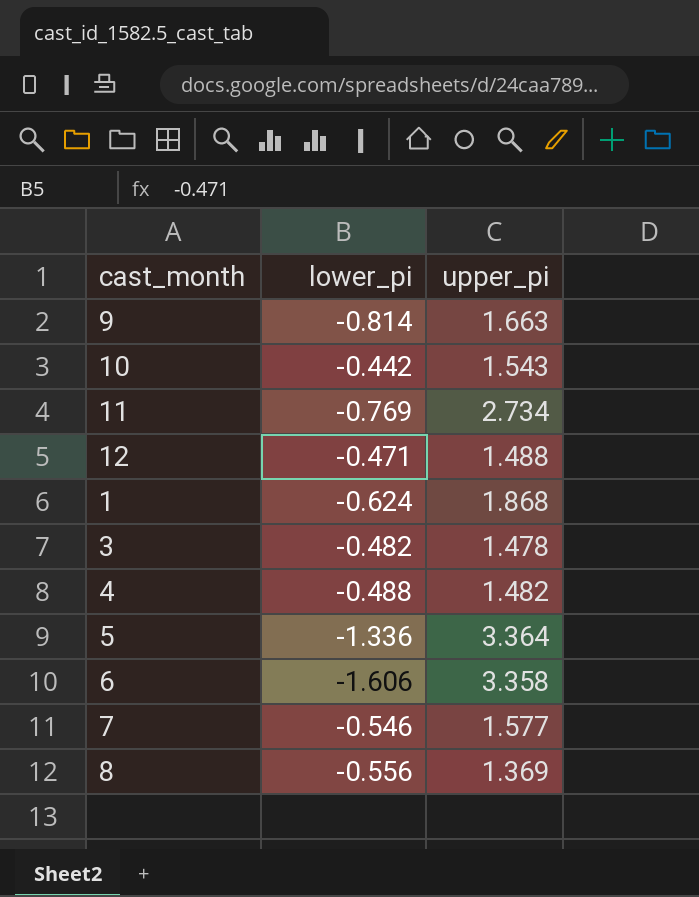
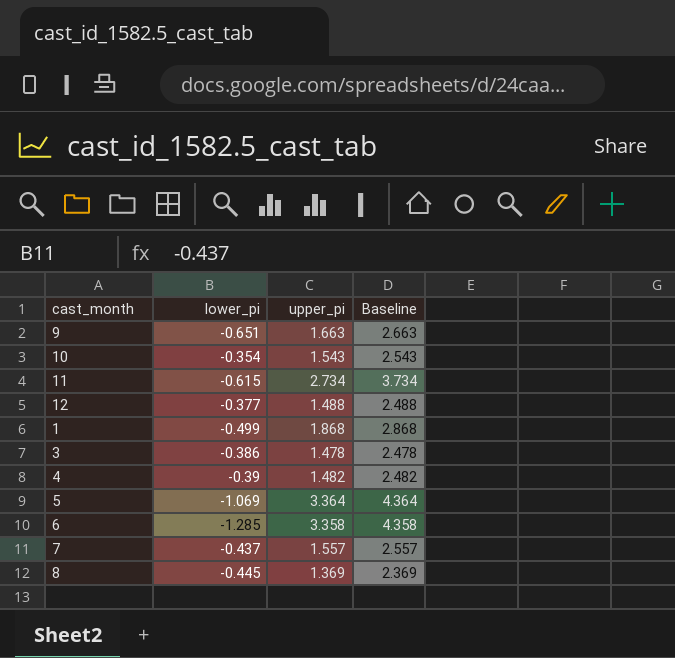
column Baseline | formula: none -> [upper_pi] + 1
9 | lower_pi: -0.814 -> -0.651
10 | lower_pi: -0.442 -> -0.354
11 | lower_pi: -0.769 -> -0.615
12 | lower_pi: -0.471 -> -0.377
1 | lower_pi: -0.624 -> -0.499
3 | lower_pi: -0.482 -> -0.386
4 | lower_pi: -0.488 -> -0.39
5 | lower_pi: -1.336 -> -1.069
6 | lower_pi: -1.606 -> -1.285
7 | lower_pi: -0.546 -> -0.437
7 | upper_pi: 1.577 -> 1.557
8 | lower_pi: -0.556 -> -0.445

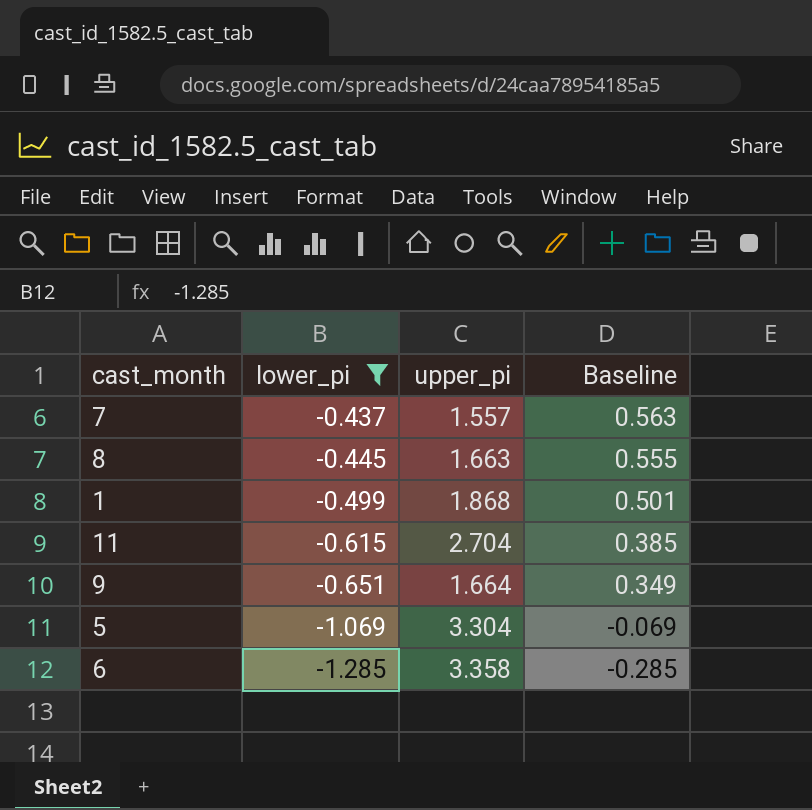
filter: none -> lower_pi <= -0.437
row order: none -> lower_pi descending
column Baseline | formula: [upper_pi] + 1 -> [lower_pi] + 1
8 | upper_pi: 1.369 -> 1.663
11 | upper_pi: 2.734 -> 2.704
9 | upper_pi: 1.663 -> 1.664
5 | upper_pi: 3.364 -> 3.304

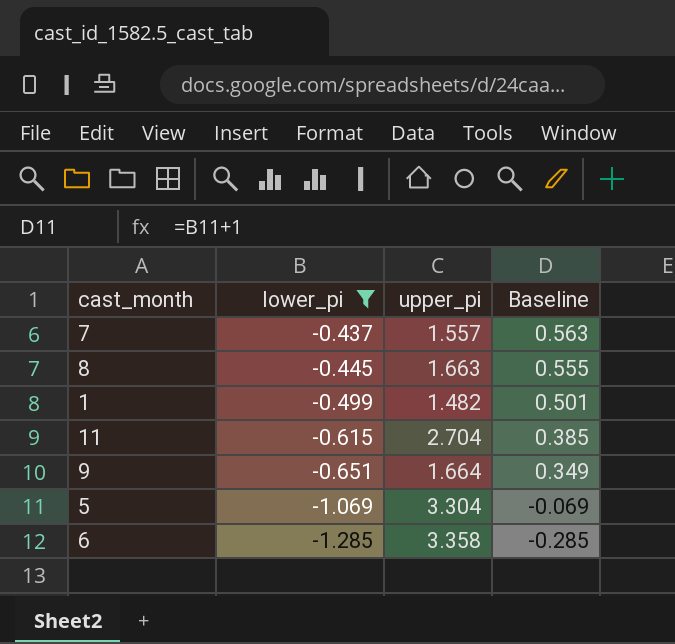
1 | upper_pi: 1.868 -> 1.482

